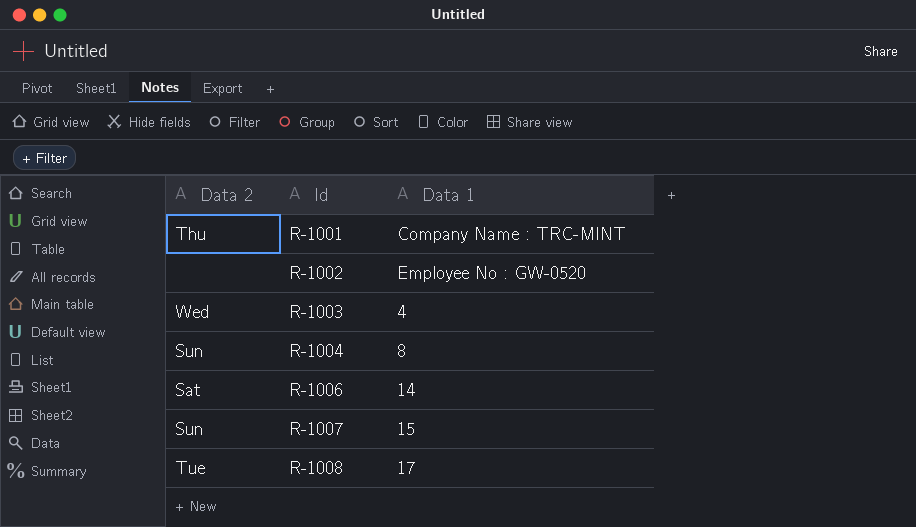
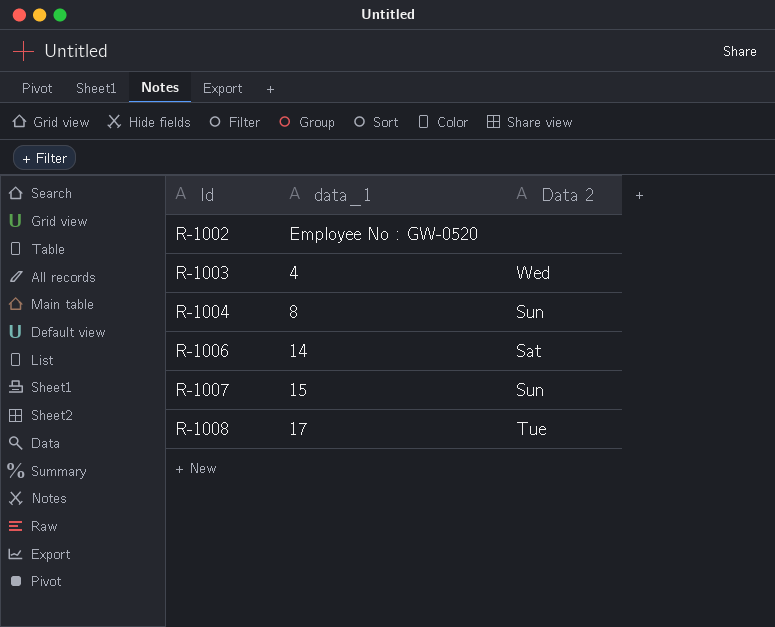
column name: Data 1 -> data_1
column Data 2 | position: 1 -> 3
row R-1001: Thu | Company Name : TRC-MINT -> none

